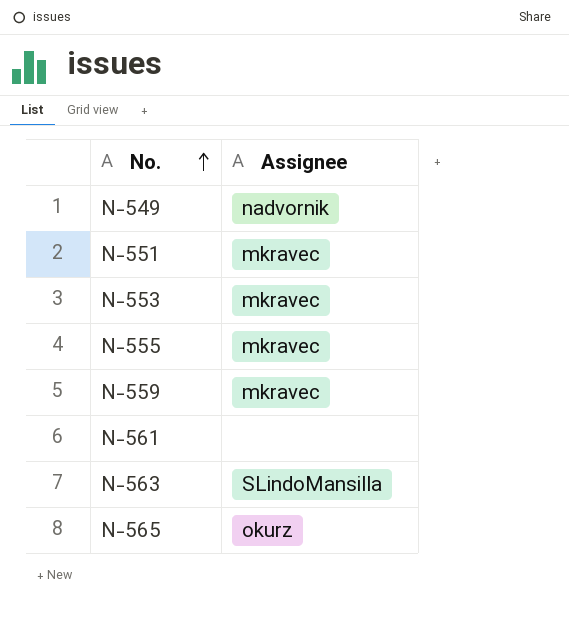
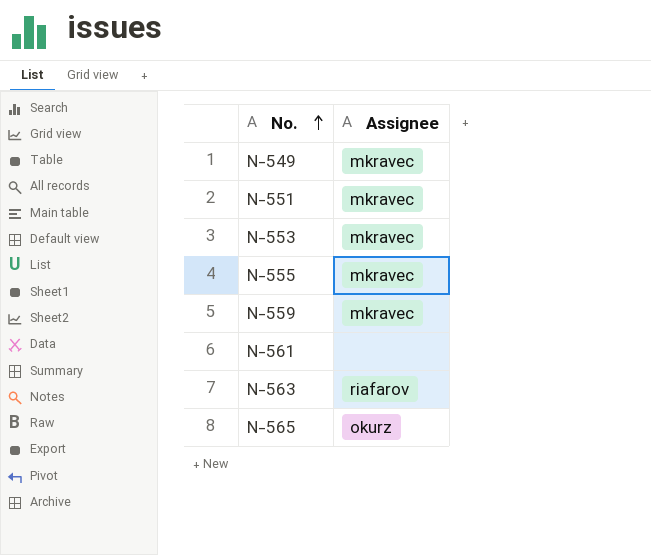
N-549 | Assignee: nadvornik -> mkravec
N-563 | Assignee: SLindoMansilla -> riafarov

